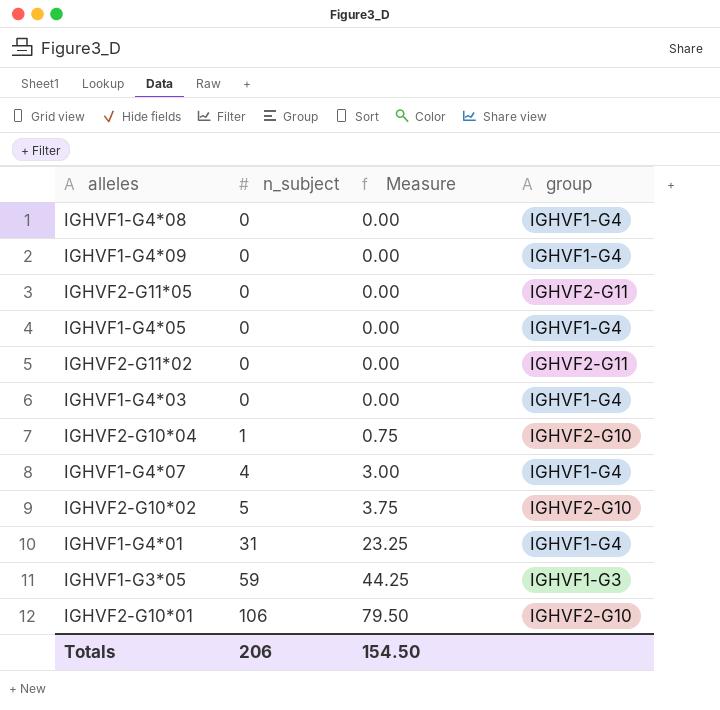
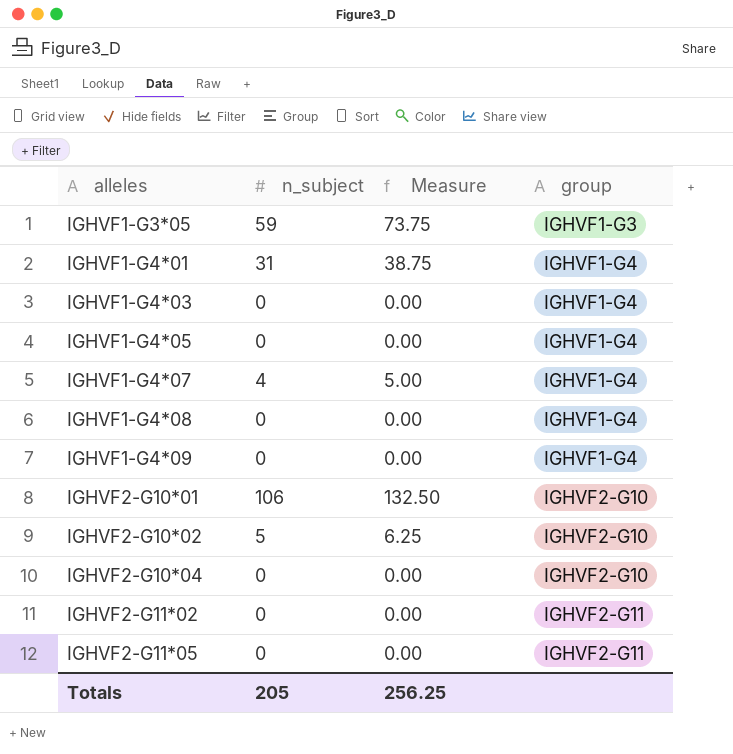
row order: n_subject ascending -> alleles ascending
column Measure | formula: [n_subject] * 0.75 -> [n_subject] * 1.25
IGHVF2-G10*04 | n_subject: 1 -> 0
Totals | n_subject: 206 -> 205
Totals | Measure: 154.50 -> 256.25

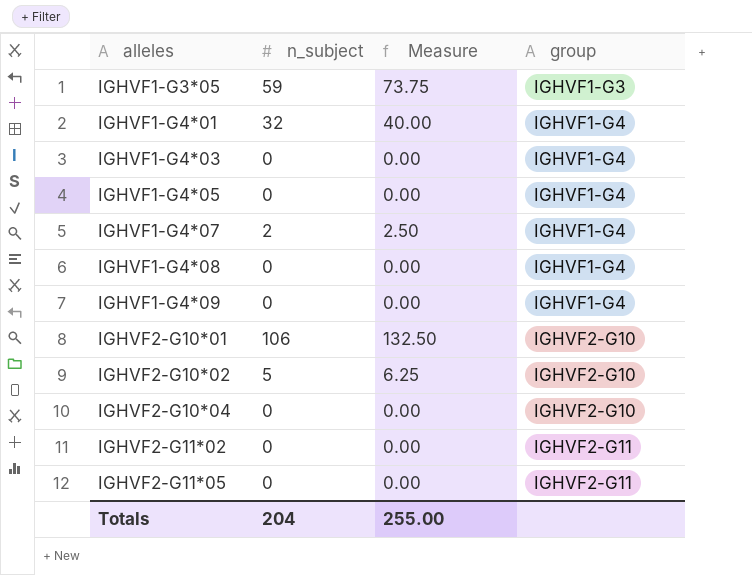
IGHVF1-G4*01 | n_subject: 31 -> 32
IGHVF1-G4*01 | Measure: 38.75 -> 40.00
IGHVF1-G4*07 | n_subject: 4 -> 2
IGHVF1-G4*07 | Measure: 5.00 -> 2.50
Totals | n_subject: 205 -> 204
Totals | Measure: 256.25 -> 255.00

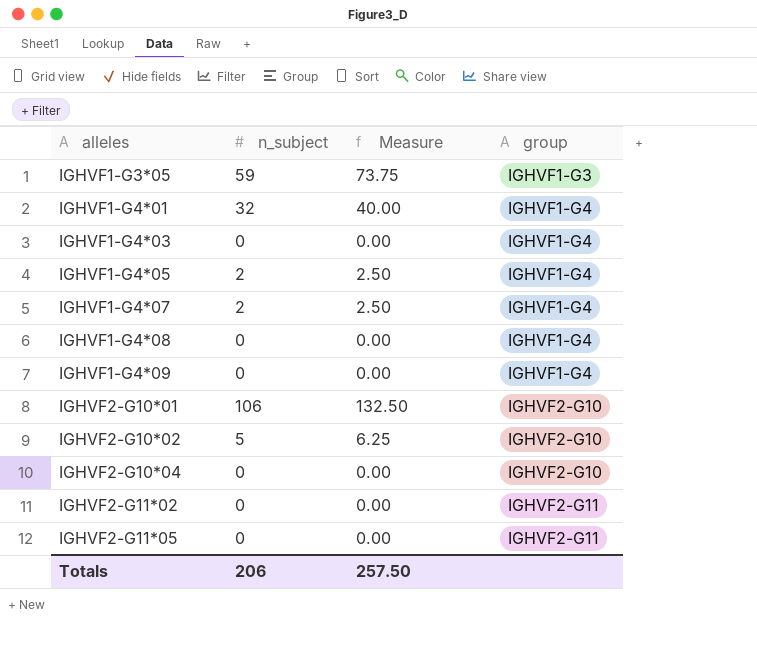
IGHVF1-G4*05 | n_subject: 0 -> 2
IGHVF1-G4*05 | Measure: 0.00 -> 2.50
Totals | n_subject: 204 -> 206
Totals | Measure: 255.00 -> 257.50

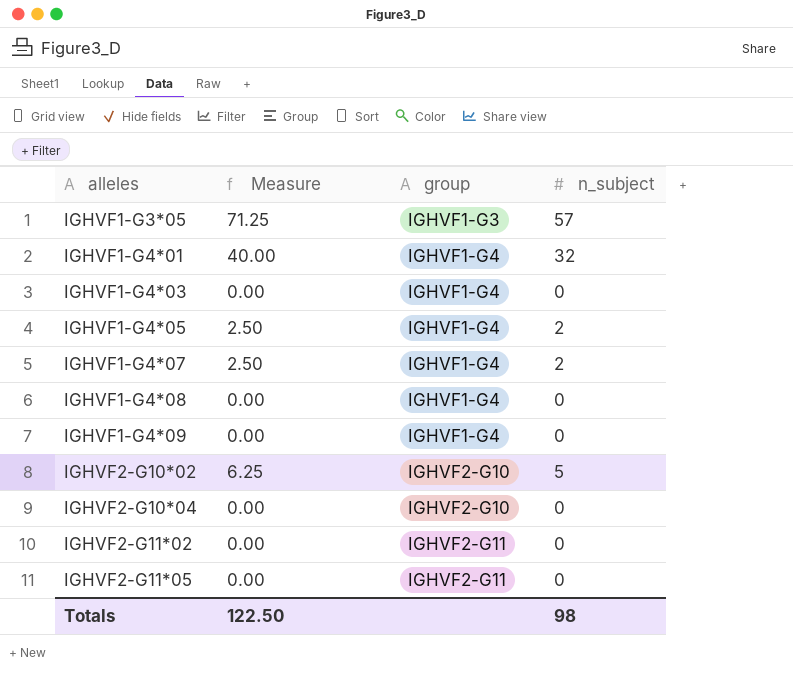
column n_subject | position: 2 -> 4
row IGHVF2-G10*01: 106 | 132.50 | IGHVF2-G10 -> none
IGHVF1-G3*05 | Measure: 73.75 -> 71.25
IGHVF1-G3*05 | n_subject: 59 -> 57
Totals | Measure: 257.50 -> 122.50
Totals | n_subject: 206 -> 98

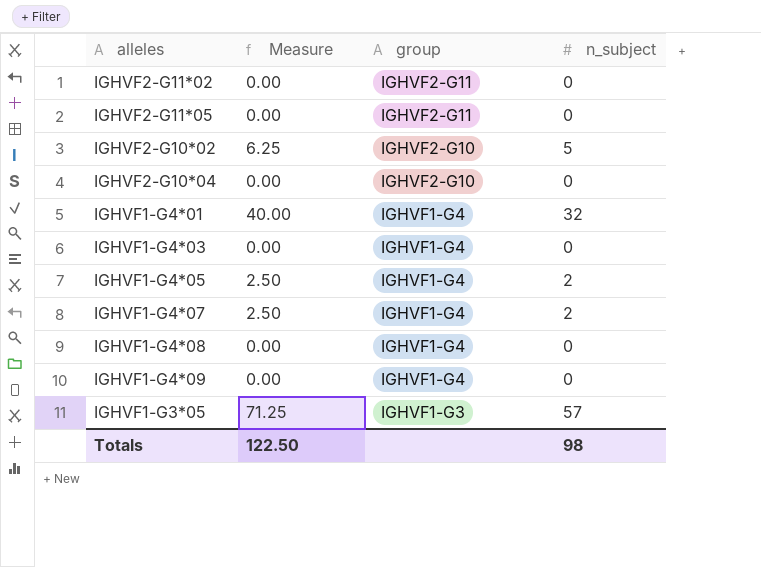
row order: alleles ascending -> group descending

